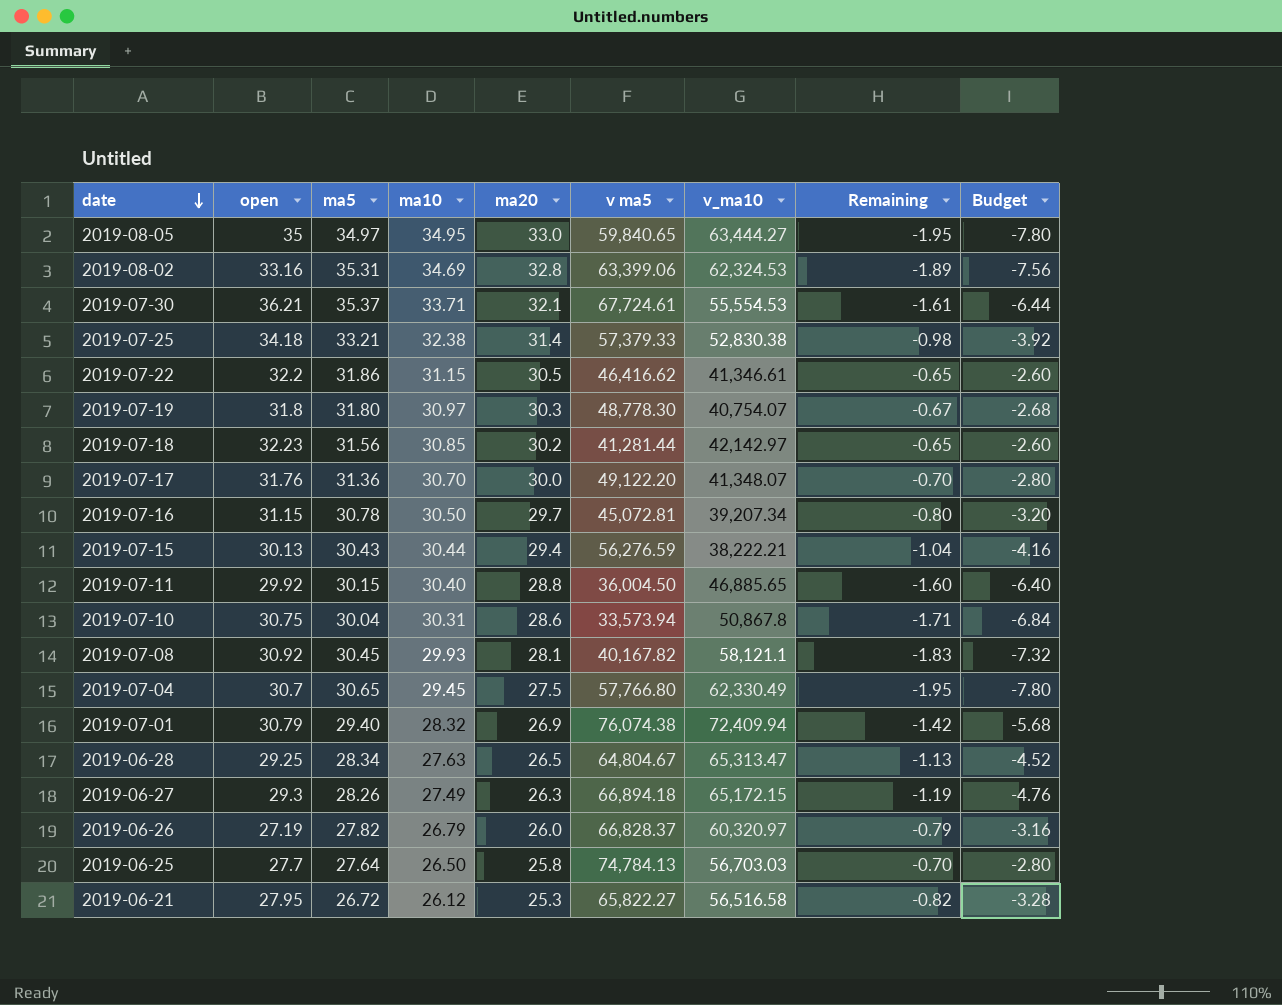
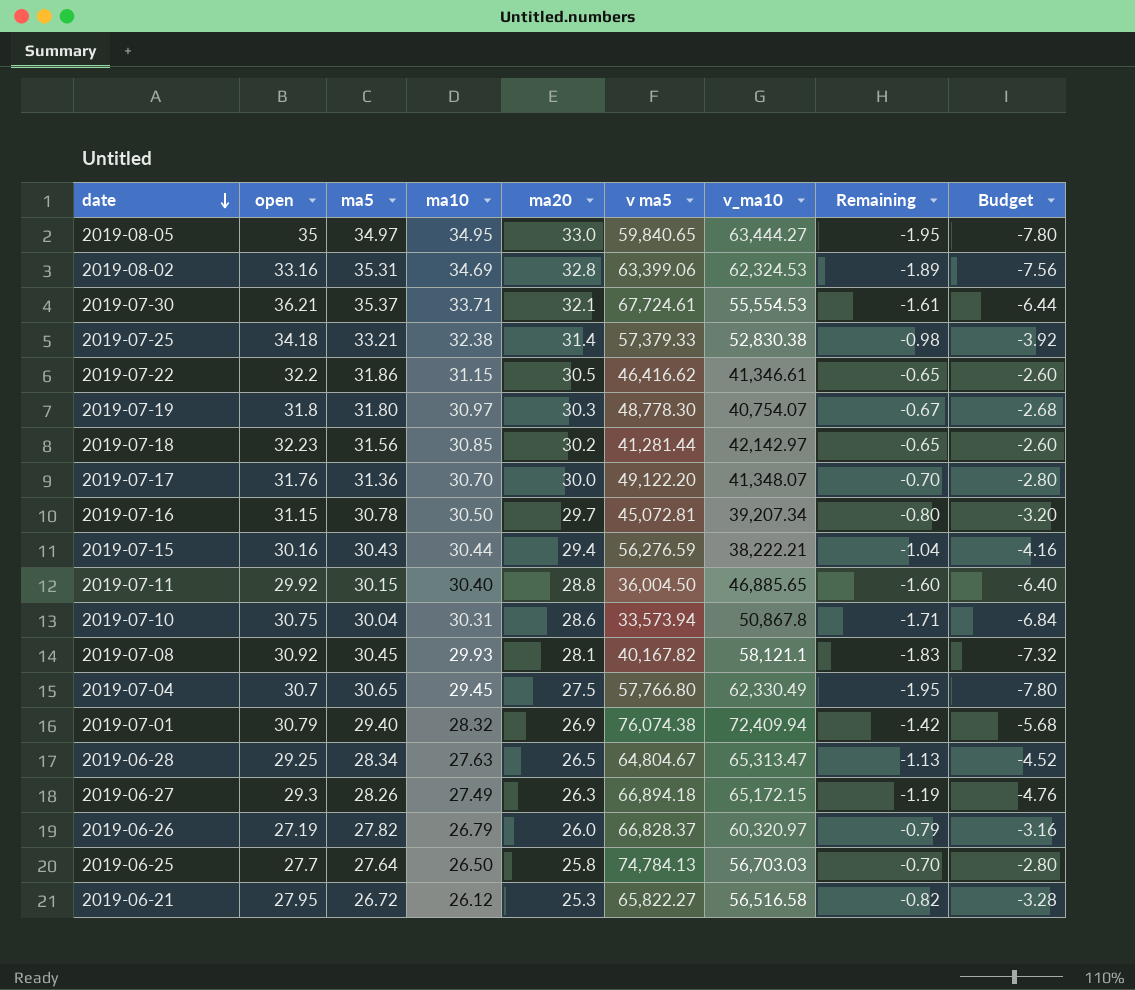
2019-07-15 | open: 30.13 -> 30.16

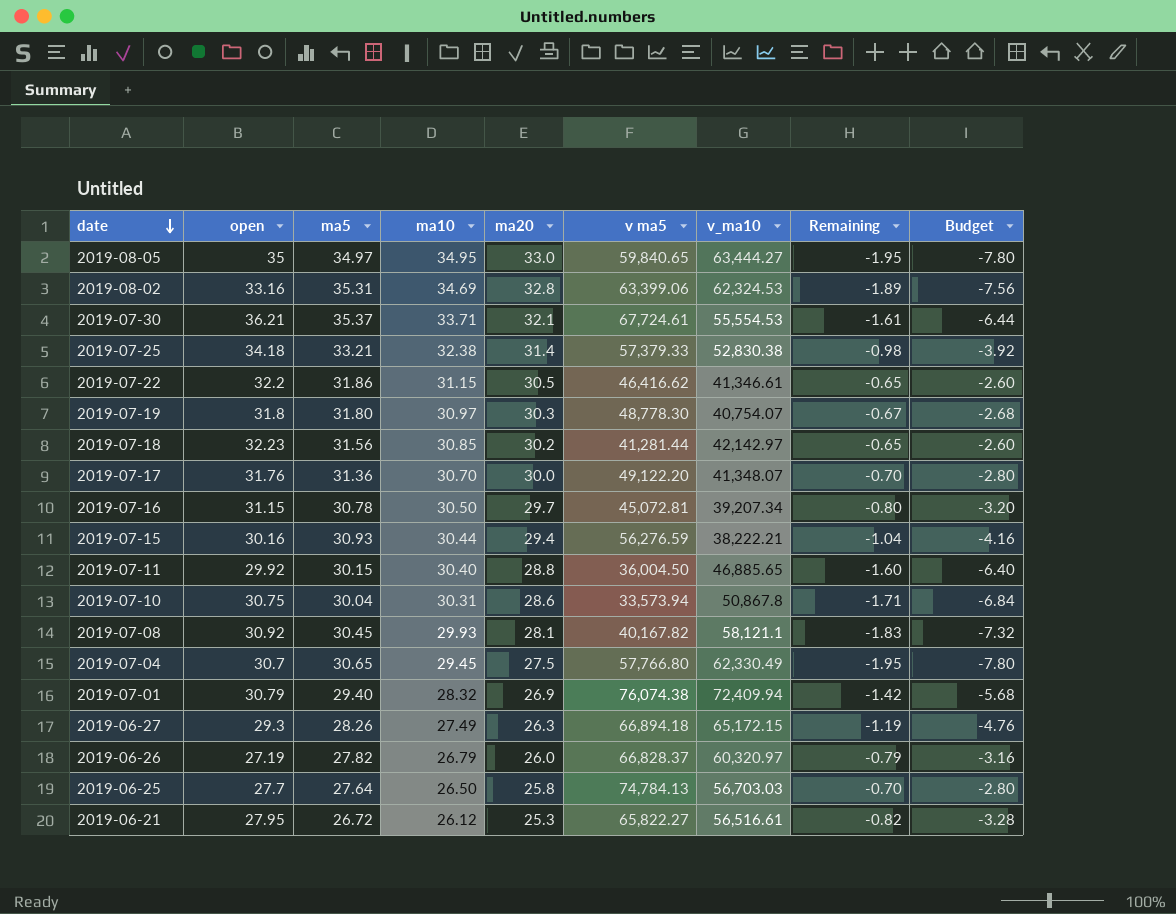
row 2019-06-28: 29.25 | 28.34 | 27.63 | 26.5 | 64,804.67 | 65,313.47 | -1.13 | -4.52 -> none
2019-07-15 | ma5: 30.43 -> 30.93
2019-06-21 | v_ma10: 56,516.58 -> 56,516.61

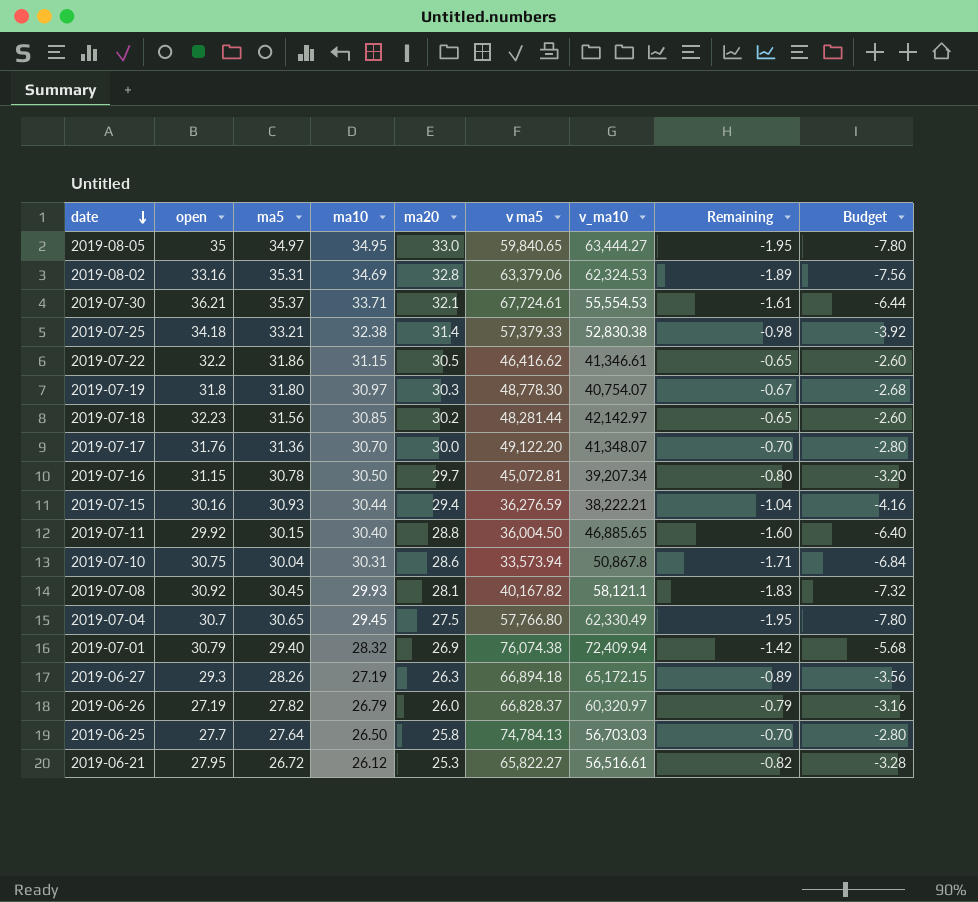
2019-08-02 | v ma5: 63,399.06 -> 63,379.06
2019-07-18 | v ma5: 41,281.44 -> 48,281.44
2019-07-15 | v ma5: 56,276.59 -> 36,276.59
2019-06-27 | ma10: 27.49 -> 27.19
2019-06-27 | Remaining: -1.19 -> -0.89
2019-06-27 | Budget: -4.76 -> -3.56

